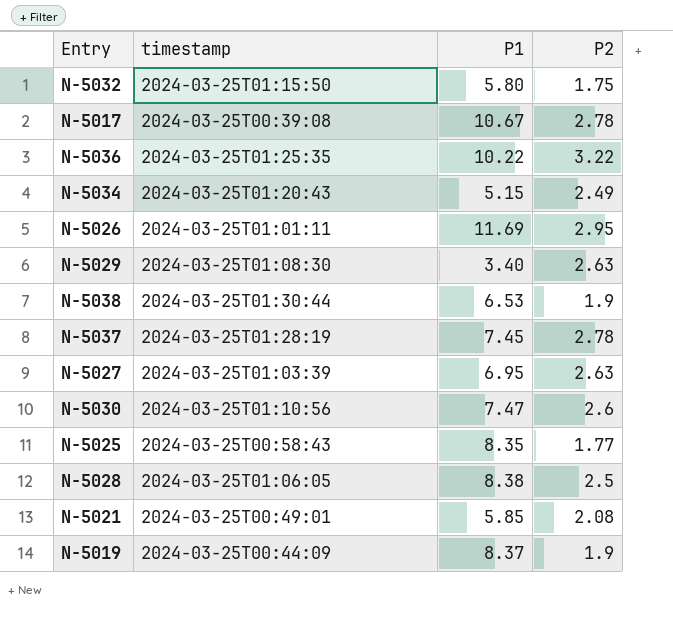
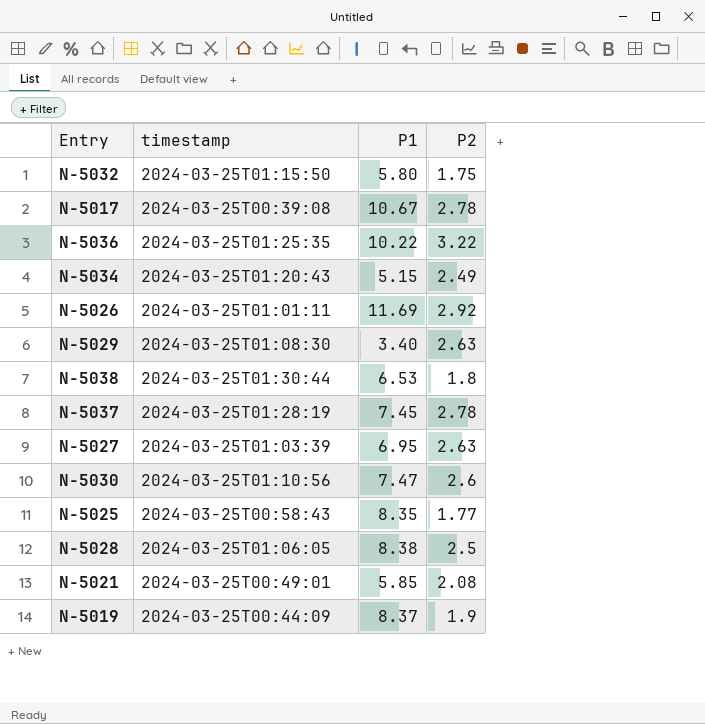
N-5026 | P2: 2.95 -> 2.92
N-5038 | P2: 1.9 -> 1.8

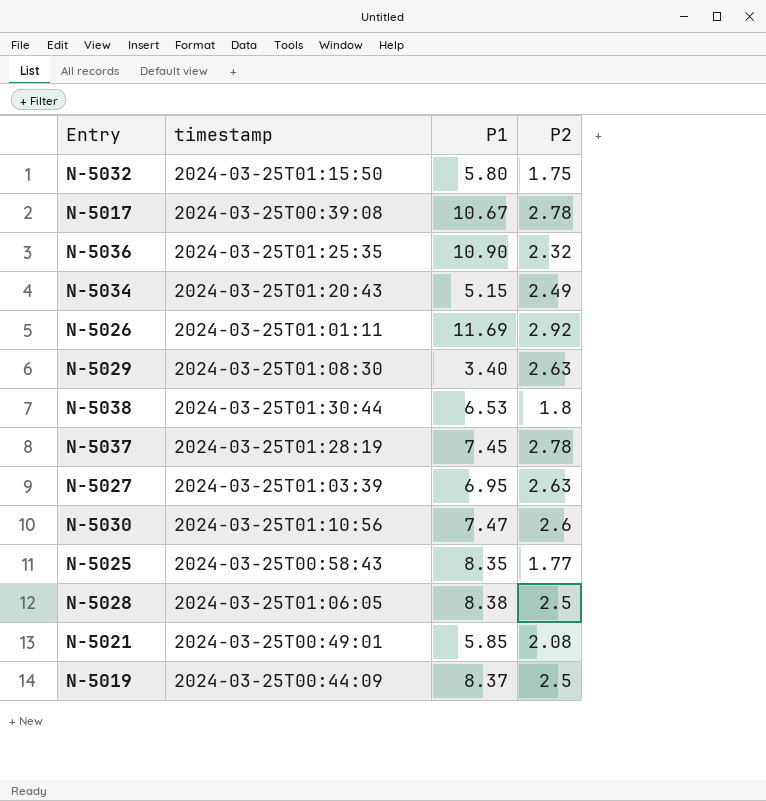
N-5036 | P1: 10.22 -> 10.90
N-5036 | P2: 3.22 -> 2.32
N-5019 | P2: 1.9 -> 2.5

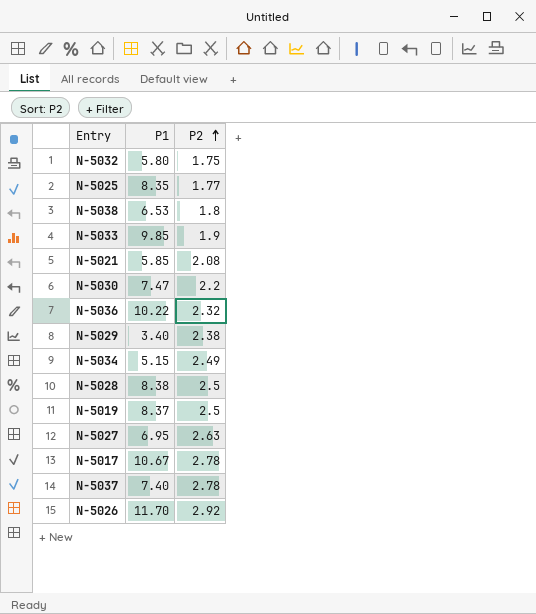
row order: none -> P2 ascending
column timestamp | position: 2 -> none
row N-5033: none -> 9.85 | 1.9
N-5030 | P2: 2.6 -> 2.2
N-5036 | P1: 10.90 -> 10.22
N-5029 | P2: 2.63 -> 2.38
N-5037 | P1: 7.45 -> 7.40
N-5026 | P1: 11.69 -> 11.70

